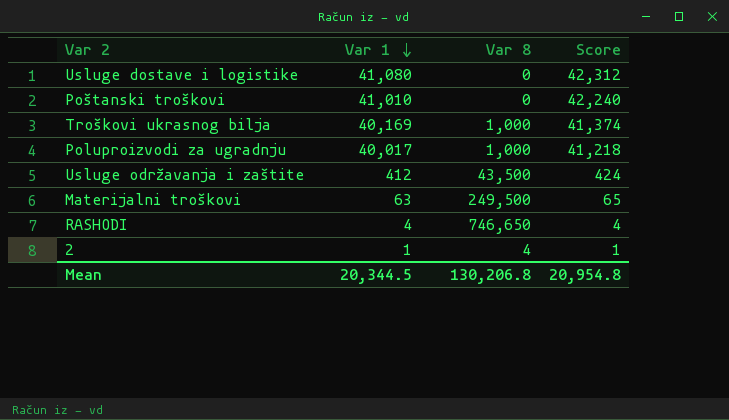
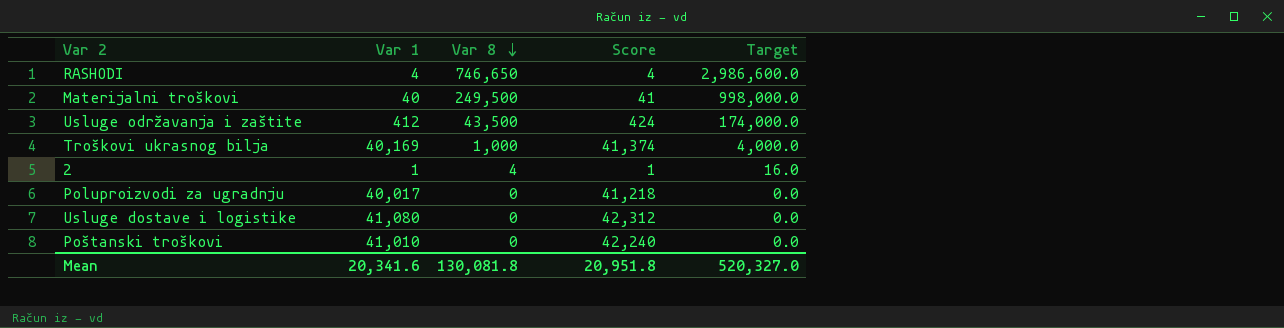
row order: Var 1 descending -> Var 8 descending
column Target | formula: none -> [Var 8] * 4
Materijalni troškovi | Var 1: 63 -> 40
Materijalni troškovi | Score: 65 -> 41
Poluproizvodi za ugradnju | Var 8: 1,000 -> 0
Mean | Var 1: 20,344.5 -> 20,341.6
Mean | Var 8: 130,206.8 -> 130,081.8
Mean | Score: 20,954.8 -> 20,951.8

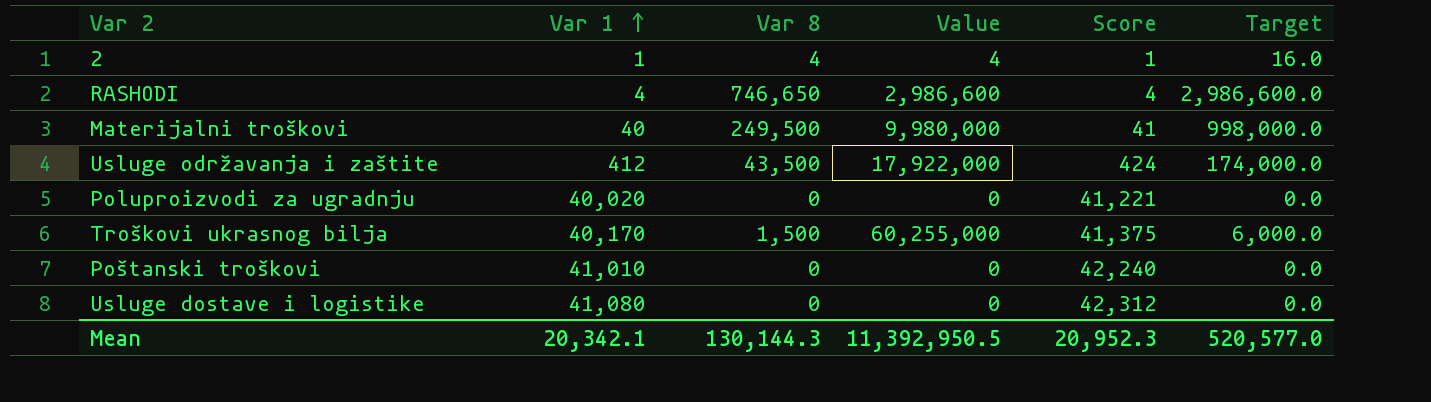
row order: Var 8 descending -> Var 1 ascending
column Value | formula: none -> [Var 1] * [Var 8]
Poluproizvodi za ugradnju | Var 1: 40,017 -> 40,020
Poluproizvodi za ugradnju | Score: 41,218 -> 41,221
Troškovi ukrasnog bilja | Var 1: 40,169 -> 40,170
Troškovi ukrasnog bilja | Var 8: 1,000 -> 1,500
Troškovi ukrasnog bilja | Score: 41,374 -> 41,375
Troškovi ukrasnog bilja | Target: 4,000.0 -> 6,000.0
Mean | Var 1: 20,341.6 -> 20,342.1
Mean | Var 8: 130,081.8 -> 130,144.3
Mean | Score: 20,951.8 -> 20,952.3
Mean | Target: 520,327.0 -> 520,577.0

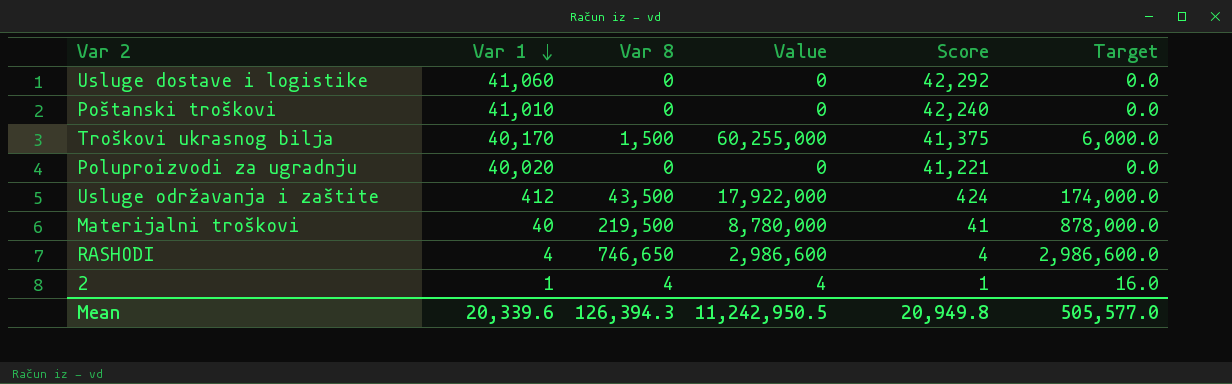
row order: Var 1 ascending -> Var 1 descending
Usluge dostave i logistike | Var 1: 41,080 -> 41,060
Usluge dostave i logistike | Score: 42,312 -> 42,292
Materijalni troškovi | Var 8: 249,500 -> 219,500
Materijalni troškovi | Value: 9,980,000 -> 8,780,000
Materijalni troškovi | Target: 998,000.0 -> 878,000.0
Mean | Var 1: 20,342.1 -> 20,339.6
Mean | Var 8: 130,144.3 -> 126,394.3
Mean | Value: 11,392,950.5 -> 11,242,950.5
Mean | Score: 20,952.3 -> 20,949.8
Mean | Target: 520,577.0 -> 505,577.0

